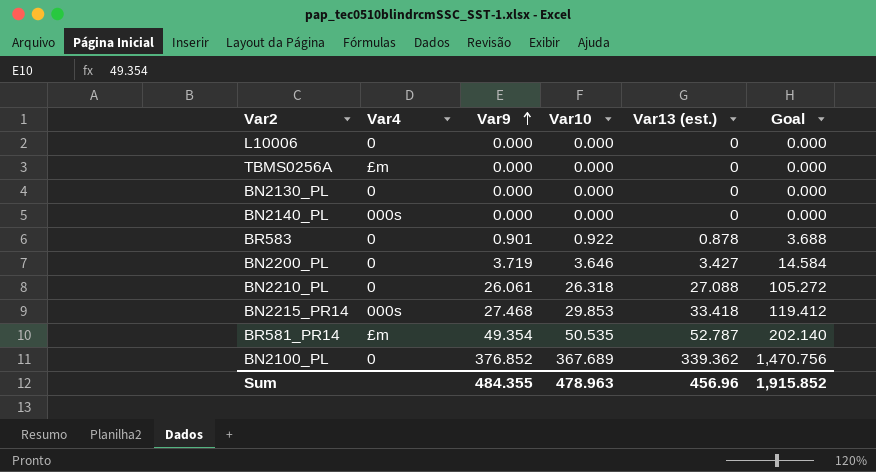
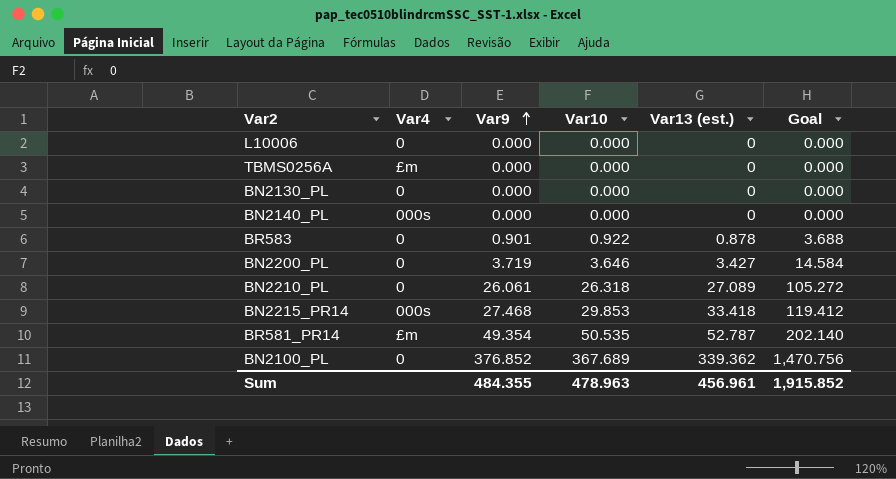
BN2210_PL | Var13 (est.): 27.088 -> 27.089
Sum | Var13 (est.): 456.96 -> 456.961

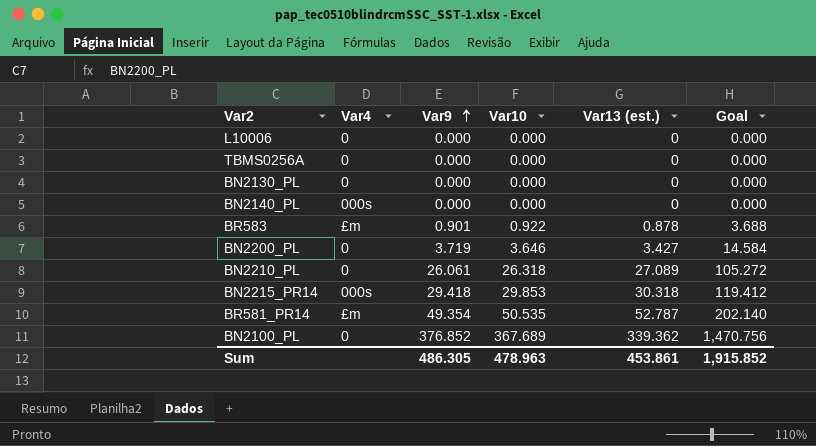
TBMS0256A | Var4: £m -> 0
BR583 | Var4: 0 -> £m
BN2215_PR14 | Var9: 27.468 -> 29.418
BN2215_PR14 | Var13 (est.): 33.418 -> 30.318
Sum | Var9: 484.355 -> 486.305
Sum | Var13 (est.): 456.961 -> 453.861

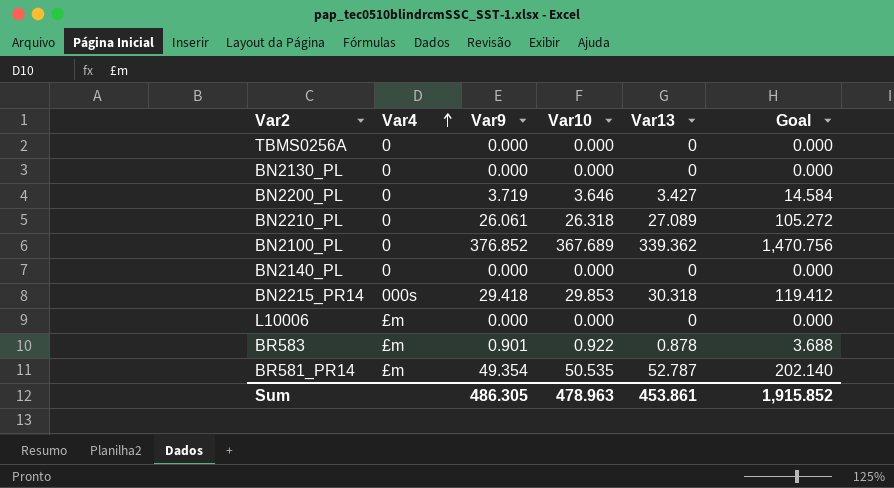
row order: Var9 ascending -> Var4 ascending
column name: Var13 (est.) -> Var13
BN2140_PL | Var4: 000s -> 0
L10006 | Var4: 0 -> £m

